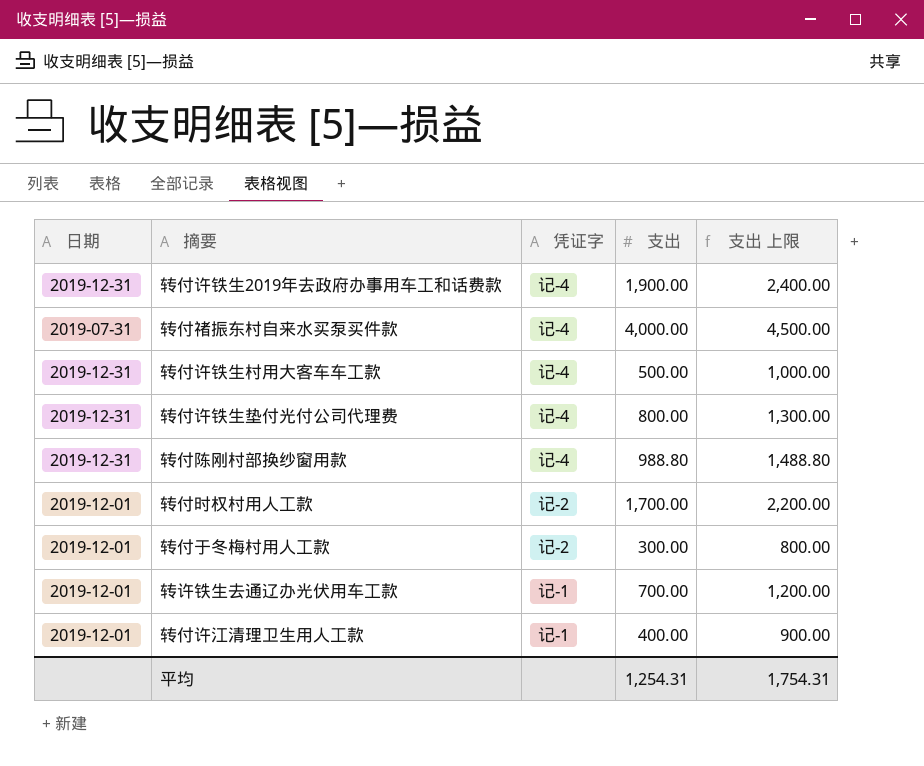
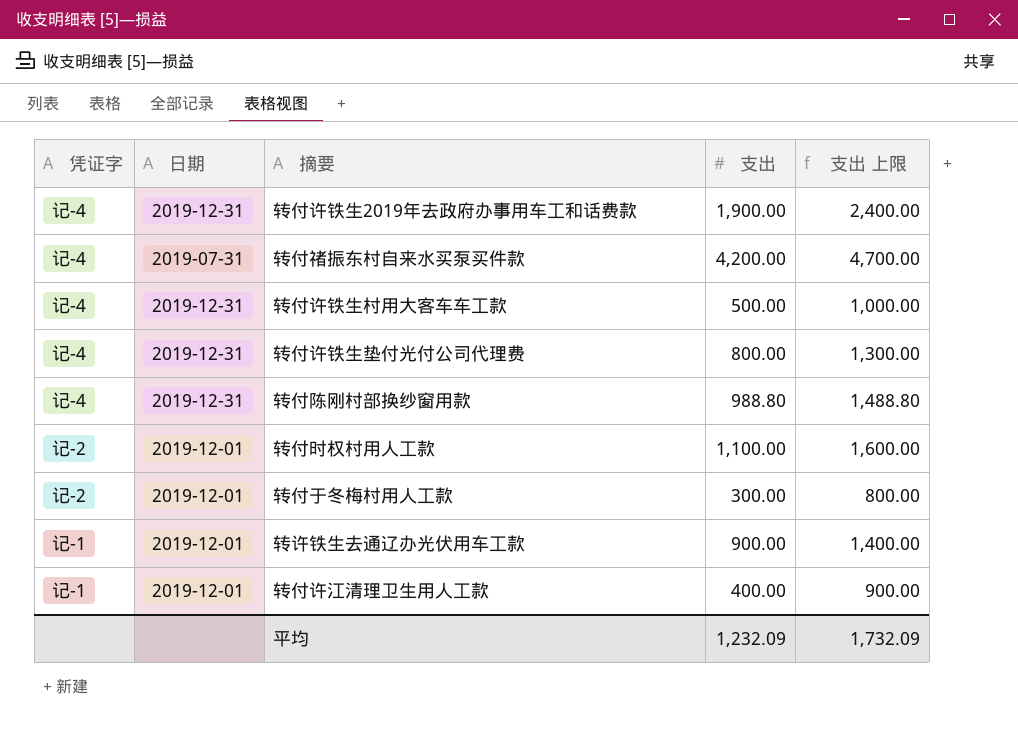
column 凭证字 | position: 3 -> 1
转付禇振东村自来水买泵买件款 | 支出: 4,000.00 -> 4,200.00
转付禇振东村自来水买泵买件款 | 支出 上限: 4,500.00 -> 4,700.00
转付时权村用人工款 | 支出: 1,700.00 -> 1,100.00
转付时权村用人工款 | 支出 上限: 2,200.00 -> 1,600.00
转许铁生去通辽办光伏用车工款 | 支出: 700.00 -> 900.00
转许铁生去通辽办光伏用车工款 | 支出 上限: 1,200.00 -> 1,400.00
平均 | 支出: 1,254.31 -> 1,232.09
平均 | 支出 上限: 1,754.31 -> 1,732.09

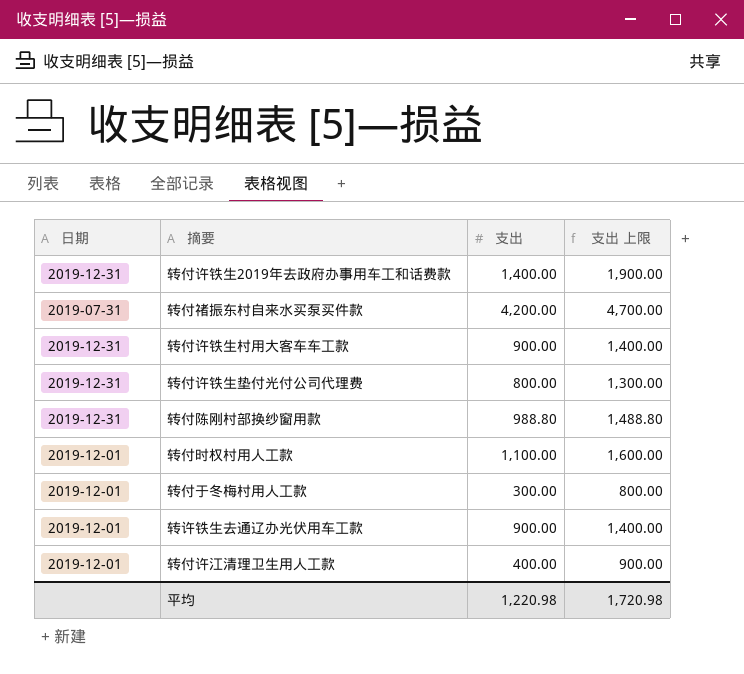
column 凭证字 | position: 1 -> none
转付许铁生2019年去政府办事用车工和话费款 | 支出: 1,900.00 -> 1,400.00
转付许铁生2019年去政府办事用车工和话费款 | 支出 上限: 2,400.00 -> 1,900.00
转付许铁生村用大客车车工款 | 支出: 500.00 -> 900.00
转付许铁生村用大客车车工款 | 支出 上限: 1,000.00 -> 1,400.00
平均 | 支出: 1,232.09 -> 1,220.98
平均 | 支出 上限: 1,732.09 -> 1,720.98

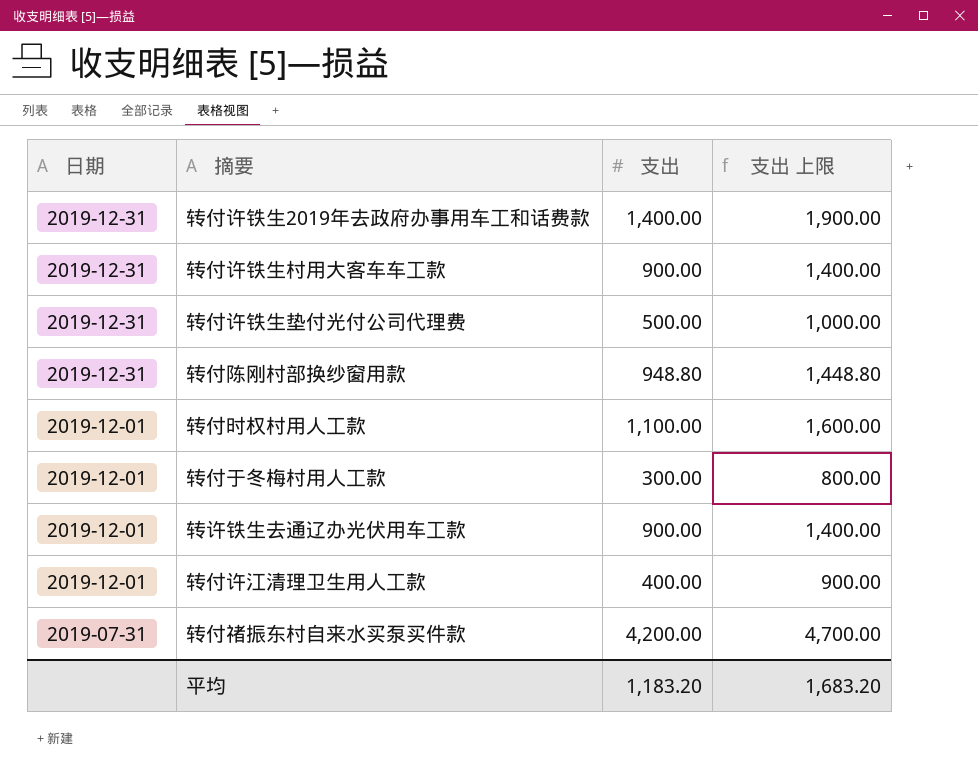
row order: none -> 日期 descending
转付许铁生垫付光付公司代理费 | 支出: 800.00 -> 500.00
转付许铁生垫付光付公司代理费 | 支出 上限: 1,300.00 -> 1,000.00
转付陈刚村部换纱窗用款 | 支出: 988.80 -> 948.80
转付陈刚村部换纱窗用款 | 支出 上限: 1,488.80 -> 1,448.80
平均 | 支出: 1,220.98 -> 1,183.20
平均 | 支出 上限: 1,720.98 -> 1,683.20

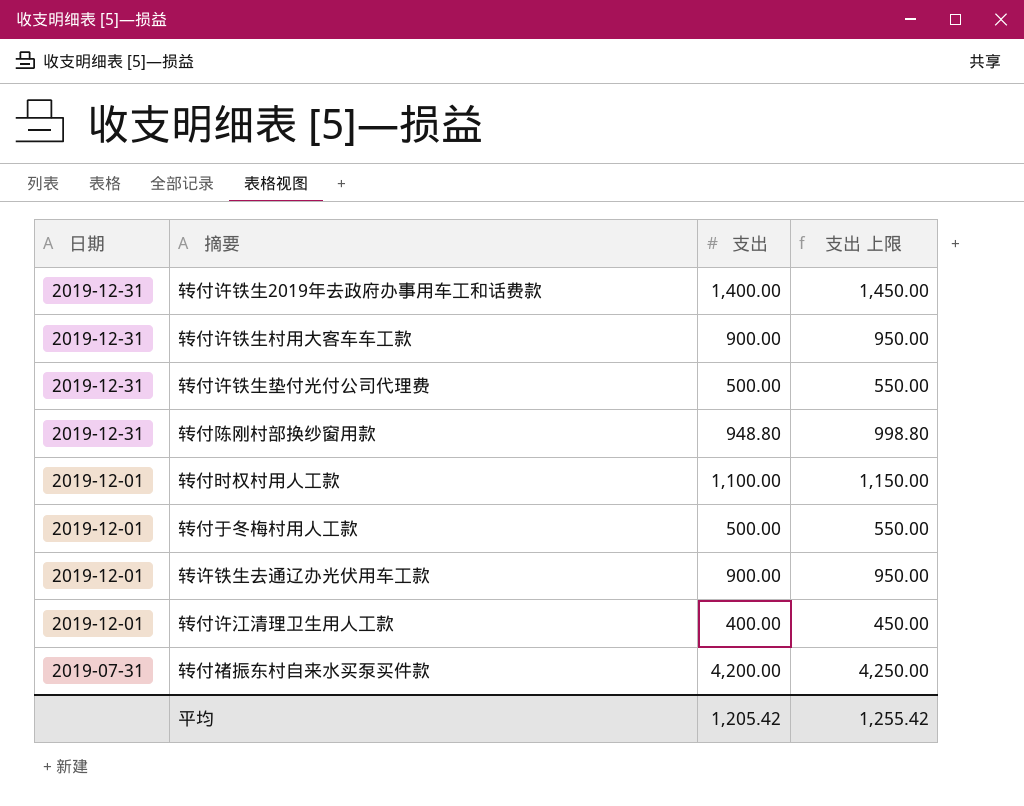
column 支出 上限 | formula: [支出] + 500 -> [支出] + 50
转付于冬梅村用人工款 | 支出: 300.00 -> 500.00
平均 | 支出: 1,183.20 -> 1,205.42
平均 | 支出 上限: 1,683.20 -> 1,255.42

